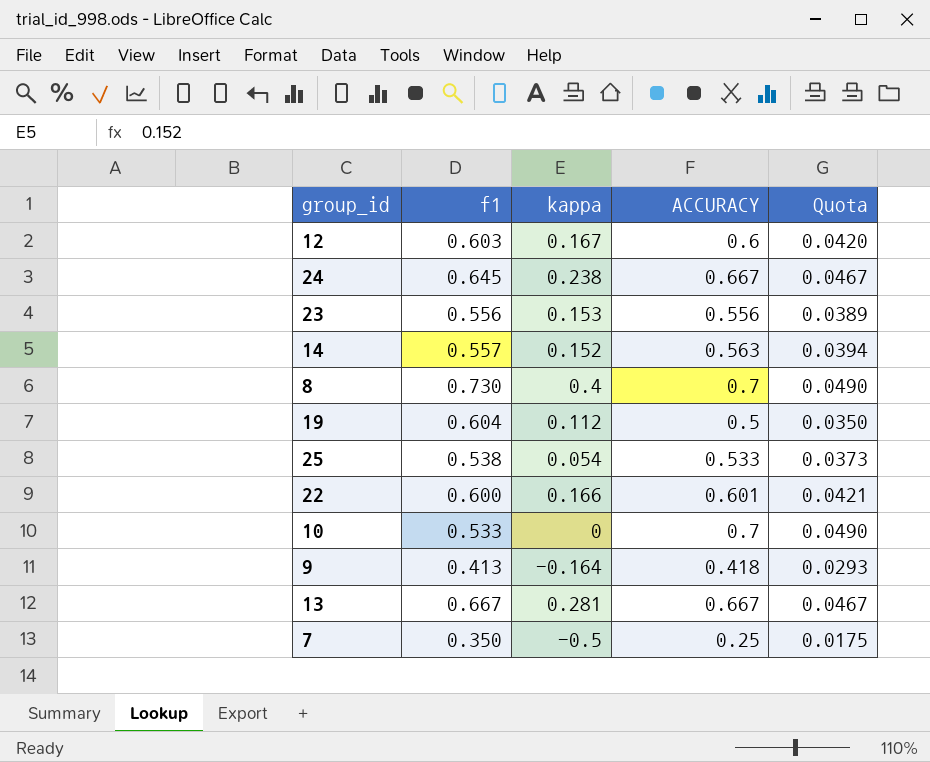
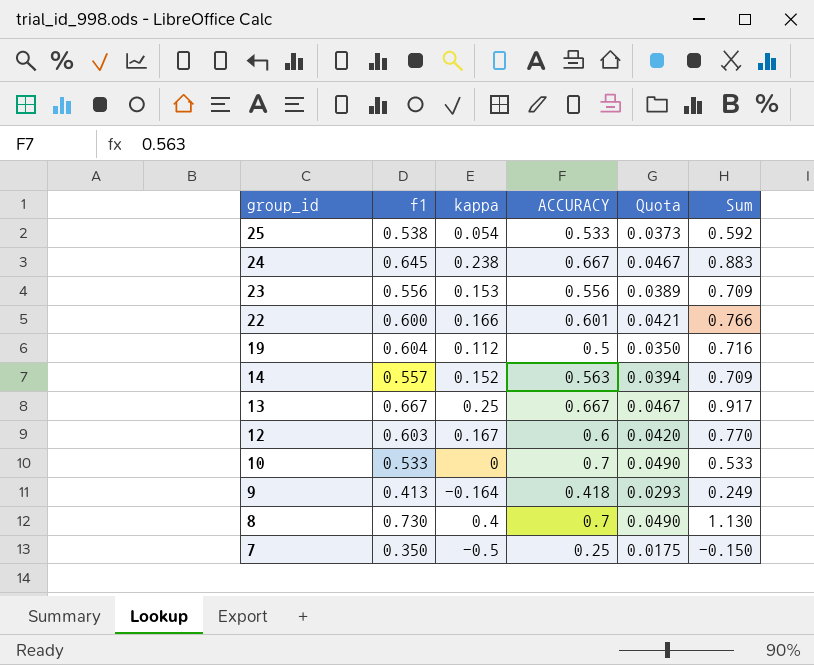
row order: none -> group_id descending
column Sum | formula: none -> [f1] + [kappa]
13 | kappa: 0.281 -> 0.25

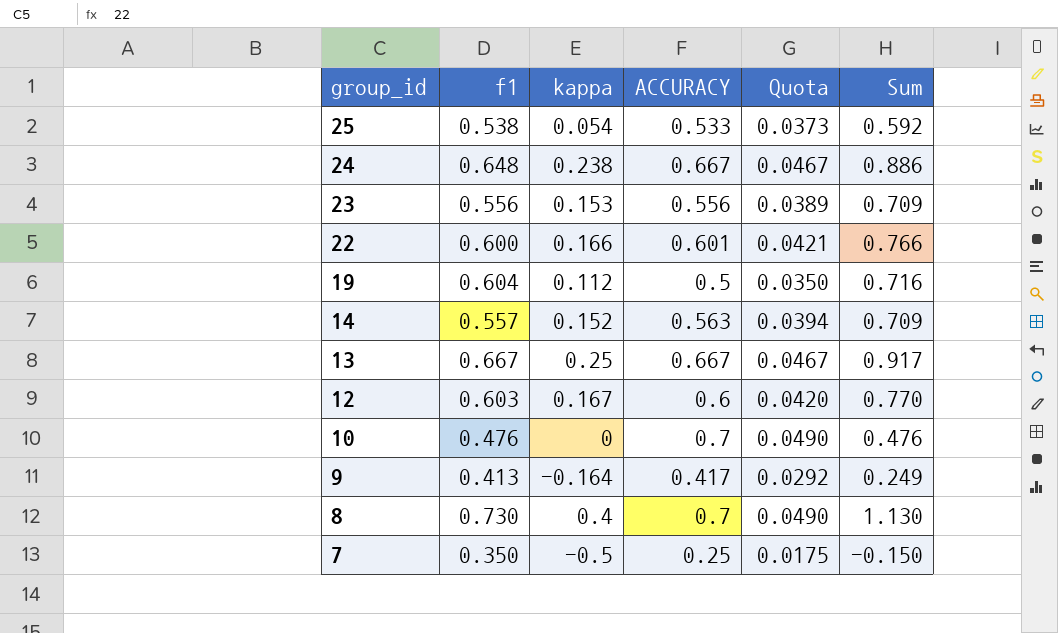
24 | f1: 0.645 -> 0.648
24 | Sum: 0.883 -> 0.886
10 | f1: 0.533 -> 0.476
10 | Sum: 0.533 -> 0.476
9 | ACCURACY: 0.418 -> 0.417
9 | Quota: 0.0293 -> 0.0292

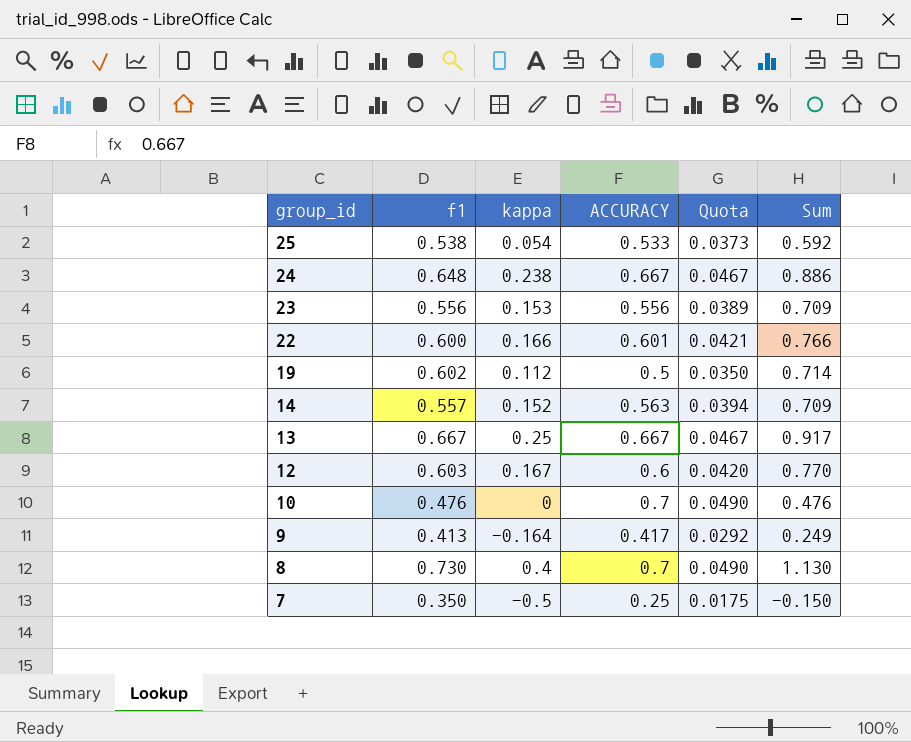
19 | f1: 0.604 -> 0.602
19 | Sum: 0.716 -> 0.714

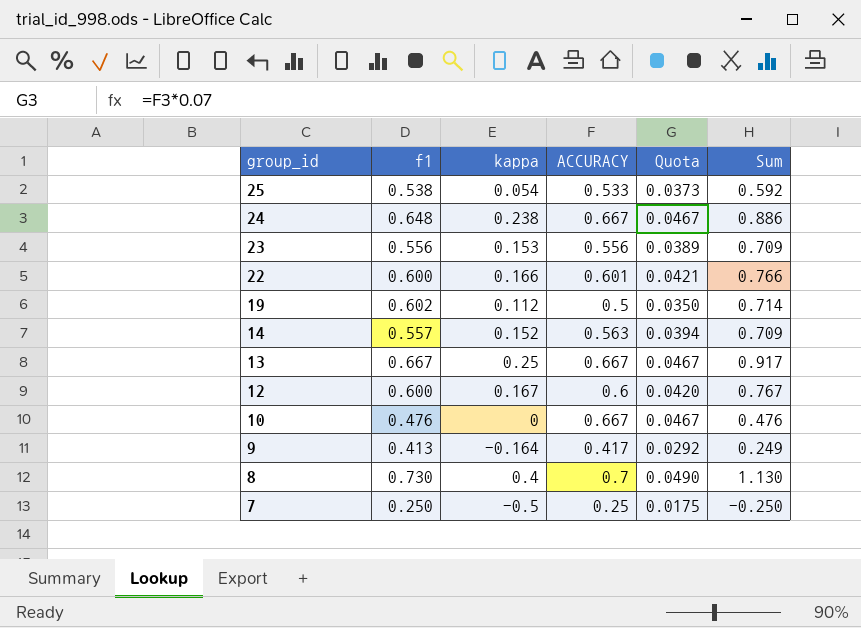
12 | f1: 0.603 -> 0.600
12 | Sum: 0.770 -> 0.767
10 | ACCURACY: 0.7 -> 0.667
10 | Quota: 0.0490 -> 0.0467
7 | f1: 0.350 -> 0.250
7 | Sum: -0.150 -> -0.250

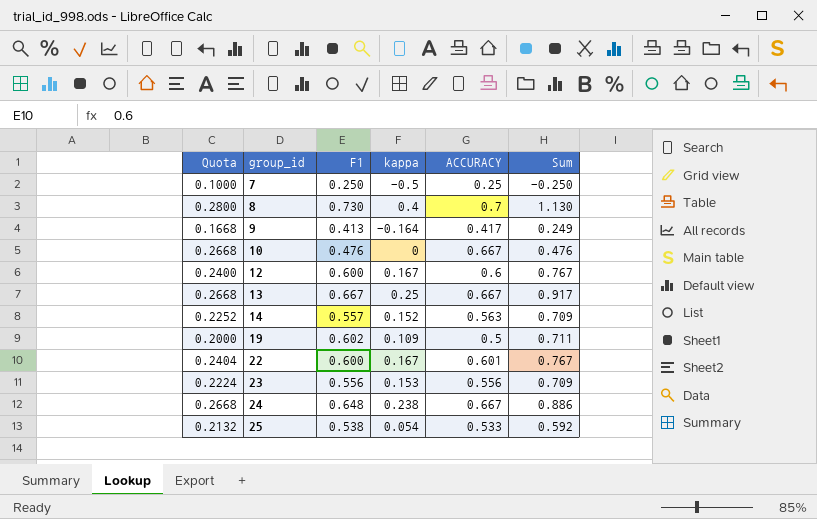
row order: group_id descending -> group_id ascending
column Quota | formula: [ACCURACY] * 0.07 -> [ACCURACY] * 0.4
column Quota | position: 5 -> 1
column name: f1 -> F1
19 | kappa: 0.112 -> 0.109
19 | Sum: 0.714 -> 0.711
22 | kappa: 0.166 -> 0.167
22 | Sum: 0.766 -> 0.767

